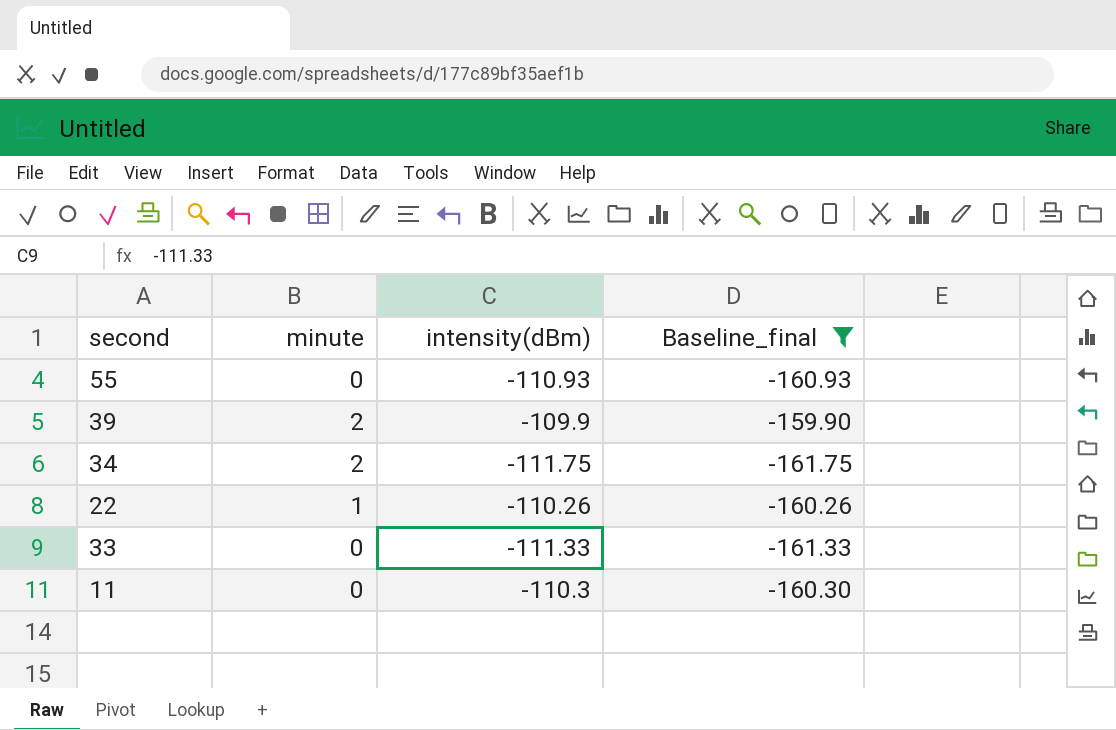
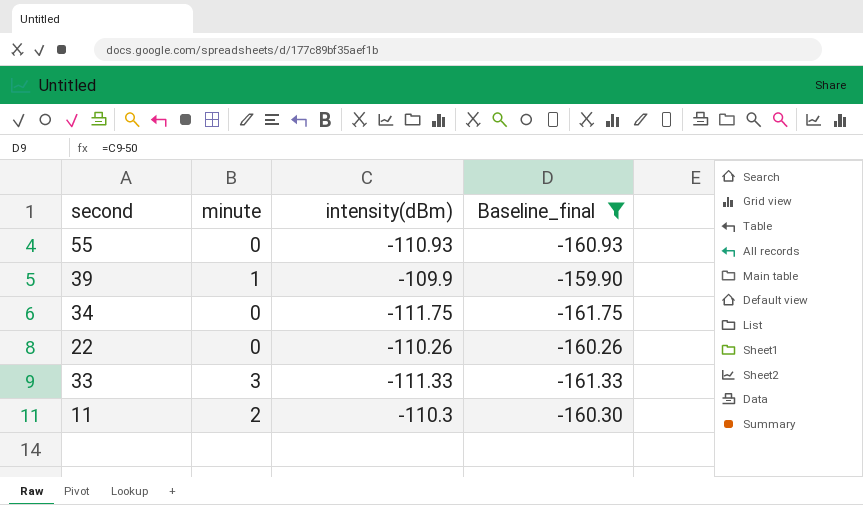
39 | minute: 2 -> 1
34 | minute: 2 -> 0
22 | minute: 1 -> 0
33 | minute: 0 -> 3
11 | minute: 0 -> 2

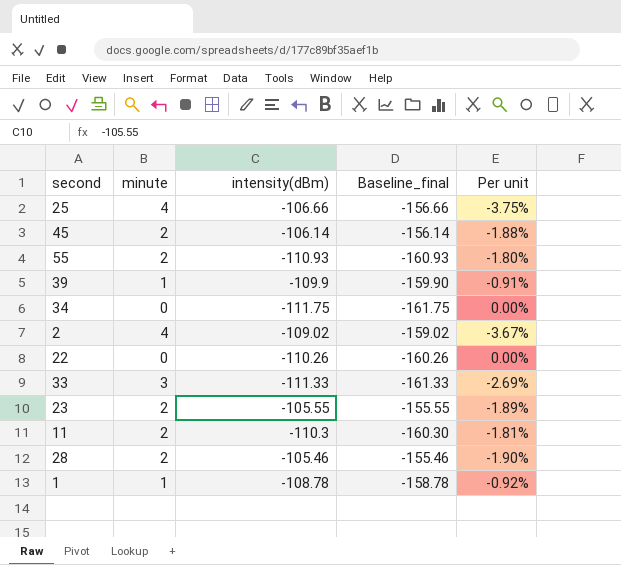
filter: Baseline_final <= -159.90 -> none
column Per unit | formula: none -> [minute] / [intensity(dBm)]
55 | minute: 0 -> 2

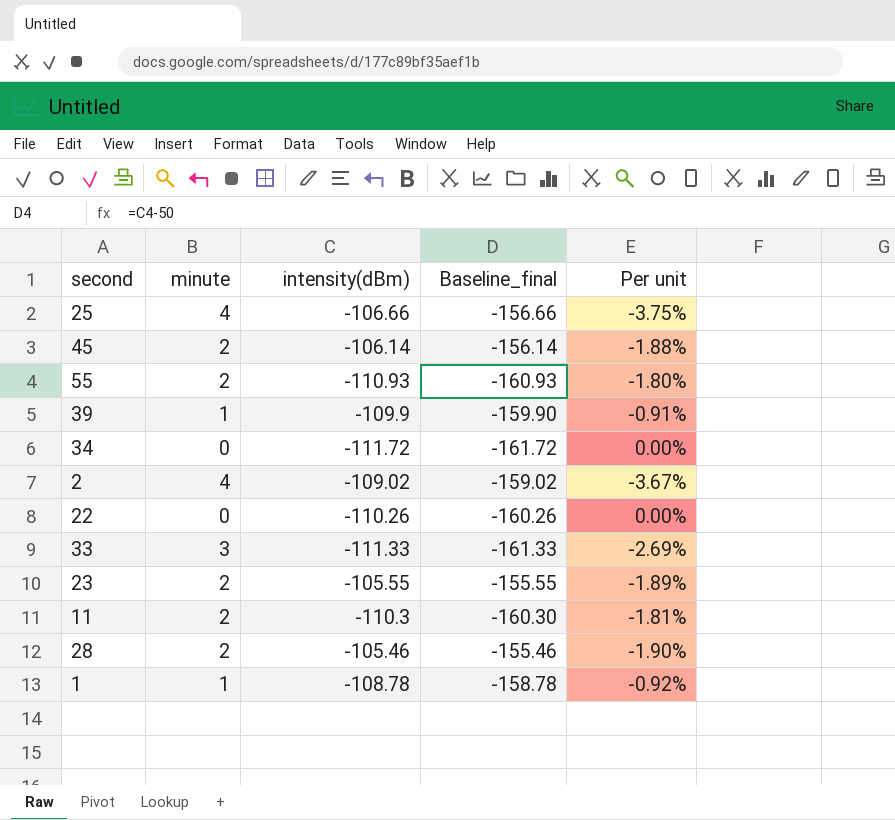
34 | intensity(dBm): -111.75 -> -111.72
34 | Baseline_final: -161.75 -> -161.72

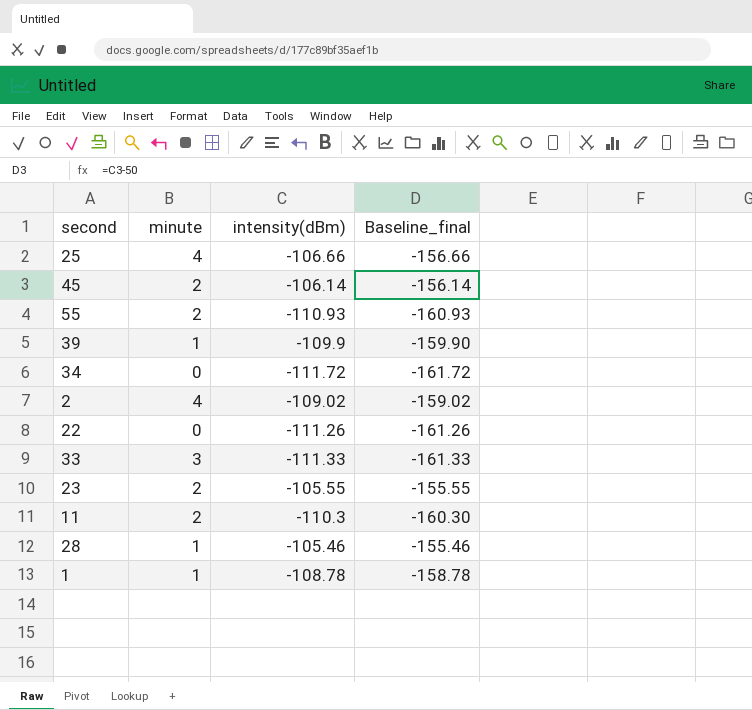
column Per unit | formula: [minute] / [intensity(dBm)] -> none
22 | intensity(dBm): -110.26 -> -111.26
22 | Baseline_final: -160.26 -> -161.26
28 | minute: 2 -> 1

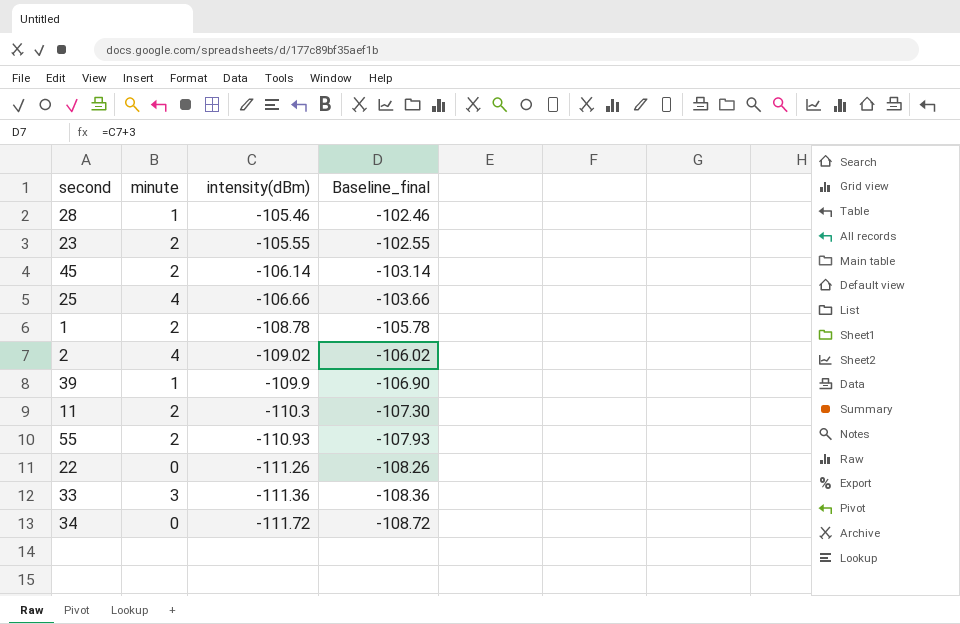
row order: none -> intensity(dBm) descending
column Baseline_final | formula: [intensity(dBm)] - 50 -> [intensity(dBm)] + 3
1 | minute: 1 -> 2
33 | intensity(dBm): -111.33 -> -111.36

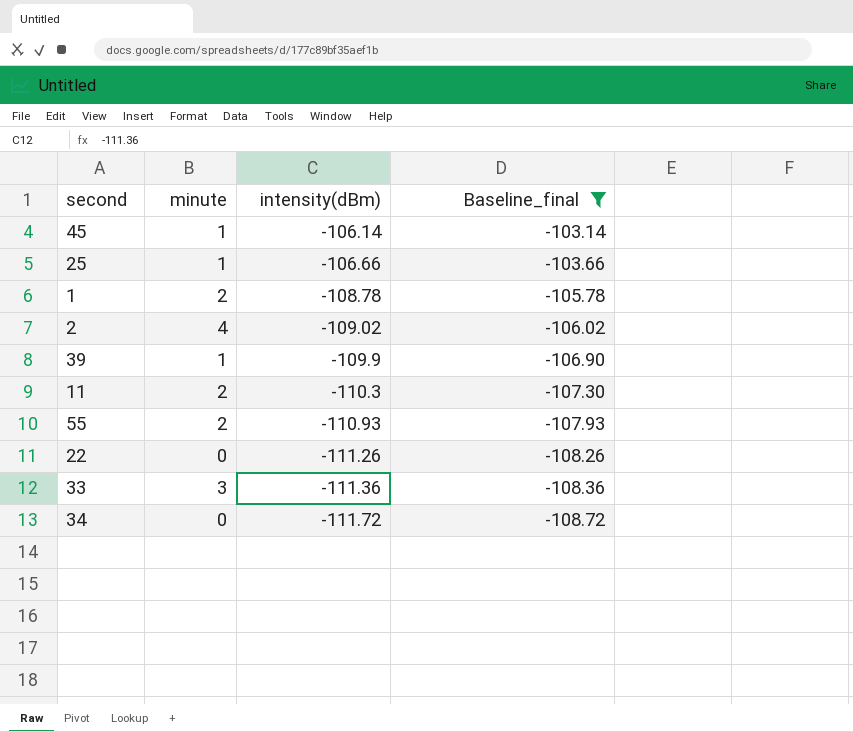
filter: none -> Baseline_final <= -103.14
45 | minute: 2 -> 1
25 | minute: 4 -> 1

